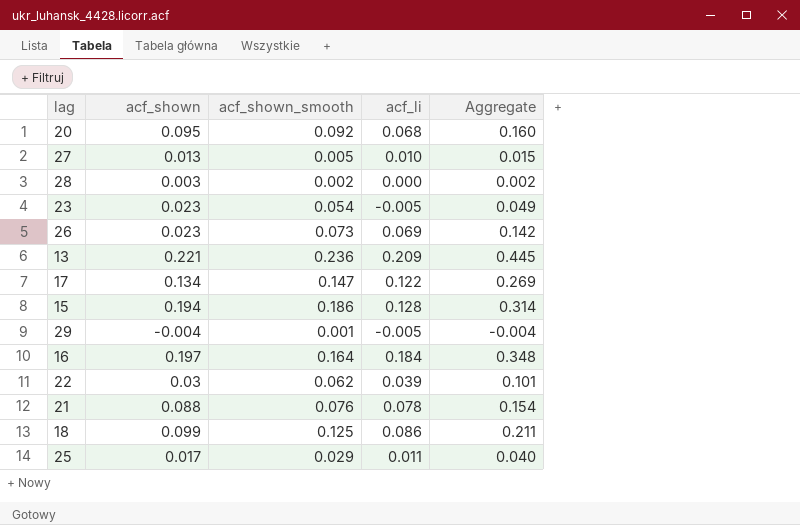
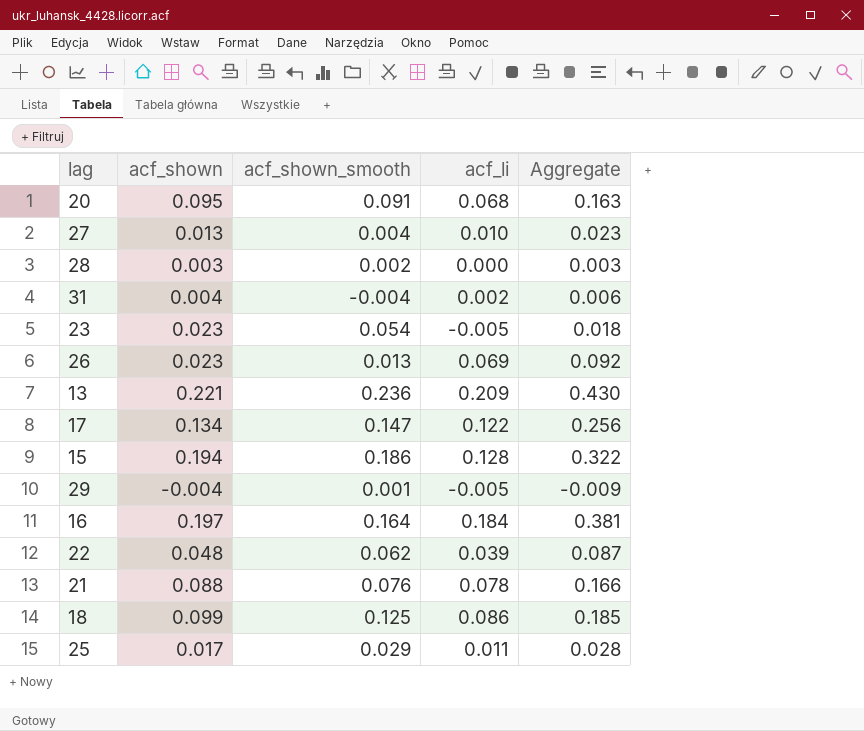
column Aggregate | formula: [acf_shown_smooth] + [acf_li] -> [acf_shown] + [acf_li]
20 | acf_shown_smooth: 0.092 -> 0.091
27 | acf_shown_smooth: 0.005 -> 0.004
row 31: none -> 0.004 | -0.004 | 0.002 | 0.006
26 | acf_shown_smooth: 0.073 -> 0.013
22 | acf_shown: 0.03 -> 0.048

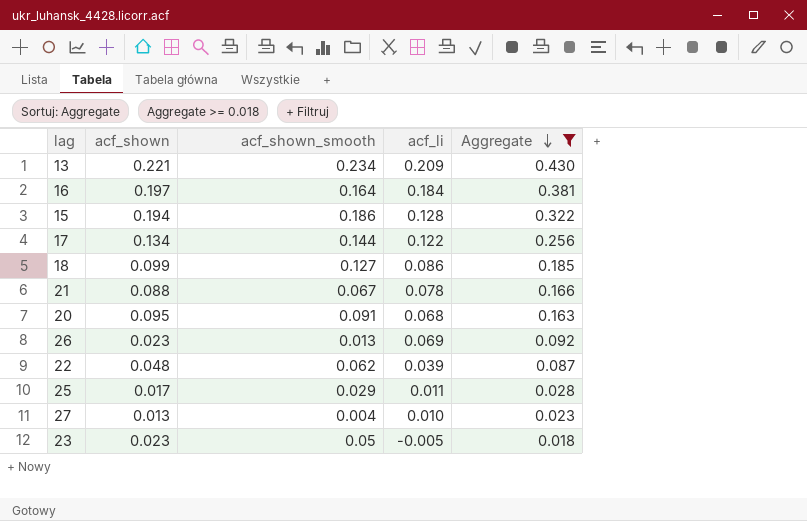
filter: none -> Aggregate >= 0.018
row order: none -> Aggregate descending
13 | acf_shown_smooth: 0.236 -> 0.234
17 | acf_shown_smooth: 0.147 -> 0.144
18 | acf_shown_smooth: 0.125 -> 0.127
21 | acf_shown_smooth: 0.076 -> 0.067
23 | acf_shown_smooth: 0.054 -> 0.05

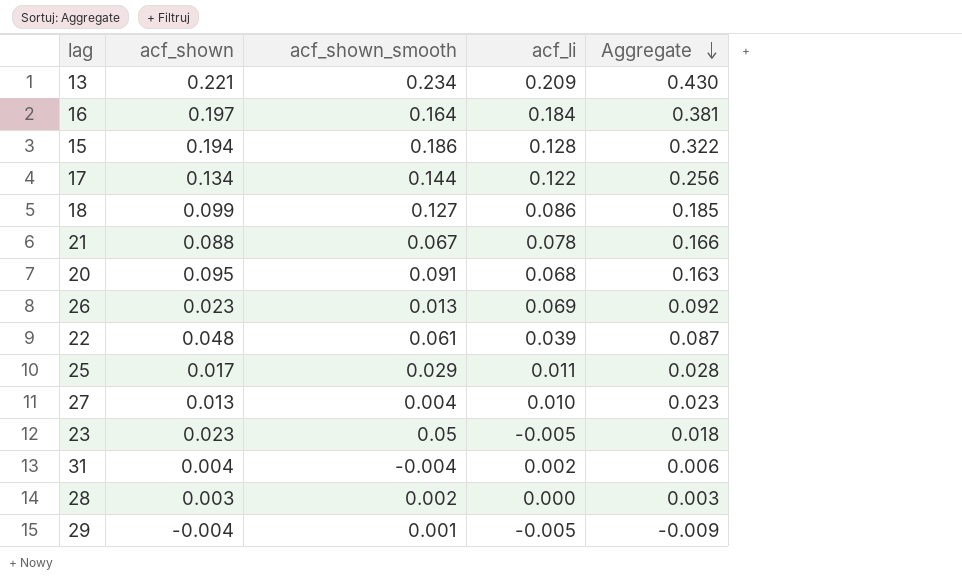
filter: Aggregate >= 0.018 -> none
22 | acf_shown_smooth: 0.062 -> 0.061

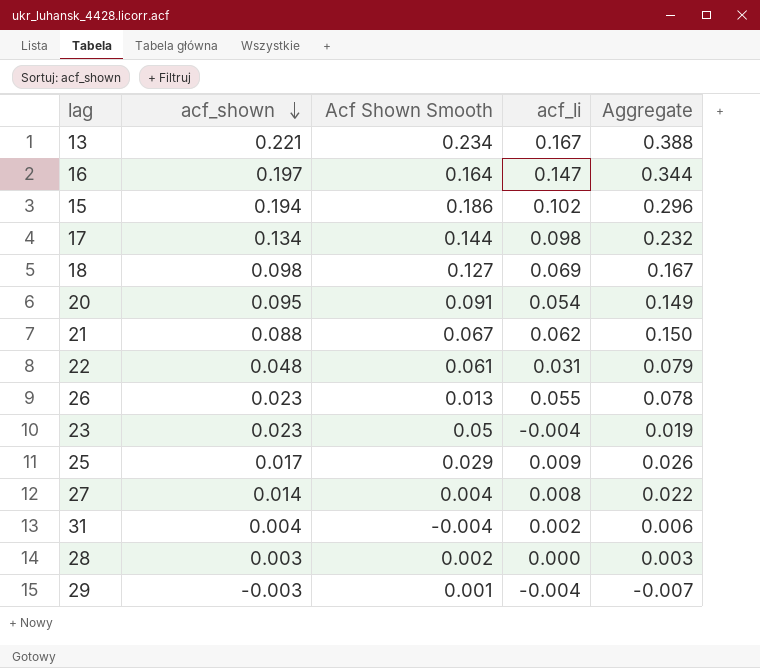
row order: Aggregate descending -> acf_shown descending
column name: acf_shown_smooth -> Acf Shown Smooth
13 | acf_li: 0.209 -> 0.167
13 | Aggregate: 0.430 -> 0.388
16 | acf_li: 0.184 -> 0.147
16 | Aggregate: 0.381 -> 0.344
15 | acf_li: 0.128 -> 0.102
15 | Aggregate: 0.322 -> 0.296
17 | acf_li: 0.122 -> 0.098
17 | Aggregate: 0.256 -> 0.232
18 | acf_shown: 0.099 -> 0.098
18 | acf_li: 0.086 -> 0.069
18 | Aggregate: 0.185 -> 0.167
20 | acf_li: 0.068 -> 0.054
20 | Aggregate: 0.163 -> 0.149
21 | acf_li: 0.078 -> 0.062
21 | Aggregate: 0.166 -> 0.150
22 | acf_li: 0.039 -> 0.031
22 | Aggregate: 0.087 -> 0.079
26 | acf_li: 0.069 -> 0.055
26 | Aggregate: 0.092 -> 0.078
23 | acf_li: -0.005 -> -0.004
23 | Aggregate: 0.018 -> 0.019
25 | acf_li: 0.011 -> 0.009
25 | Aggregate: 0.028 -> 0.026
27 | acf_shown: 0.013 -> 0.014
27 | acf_li: 0.010 -> 0.008
27 | Aggregate: 0.023 -> 0.022
29 | acf_shown: -0.004 -> -0.003
29 | acf_li: -0.005 -> -0.004
29 | Aggregate: -0.009 -> -0.007

